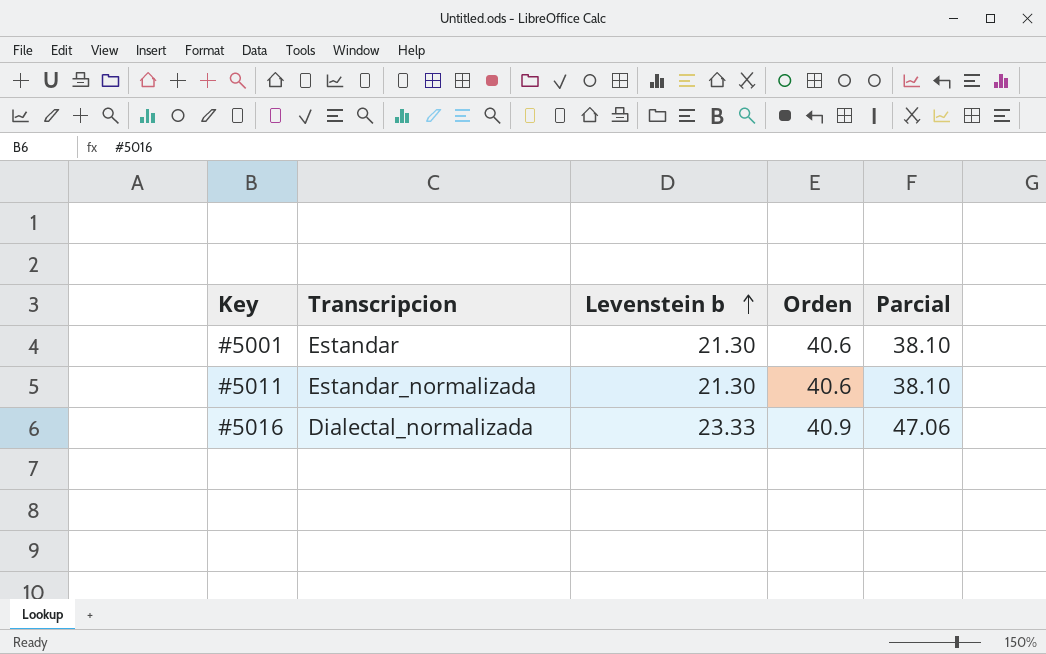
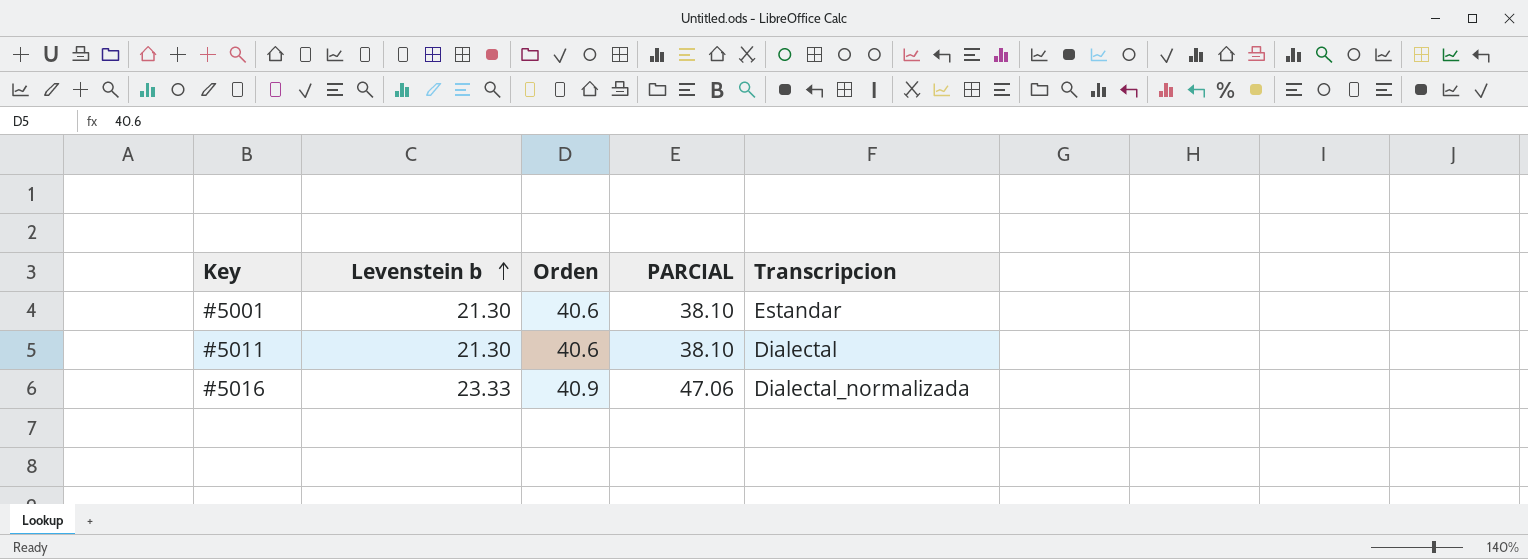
column name: Parcial -> PARCIAL
column Transcripcion | position: 2 -> 5
#5011 | Transcripcion: Estandar_normalizada -> Dialectal

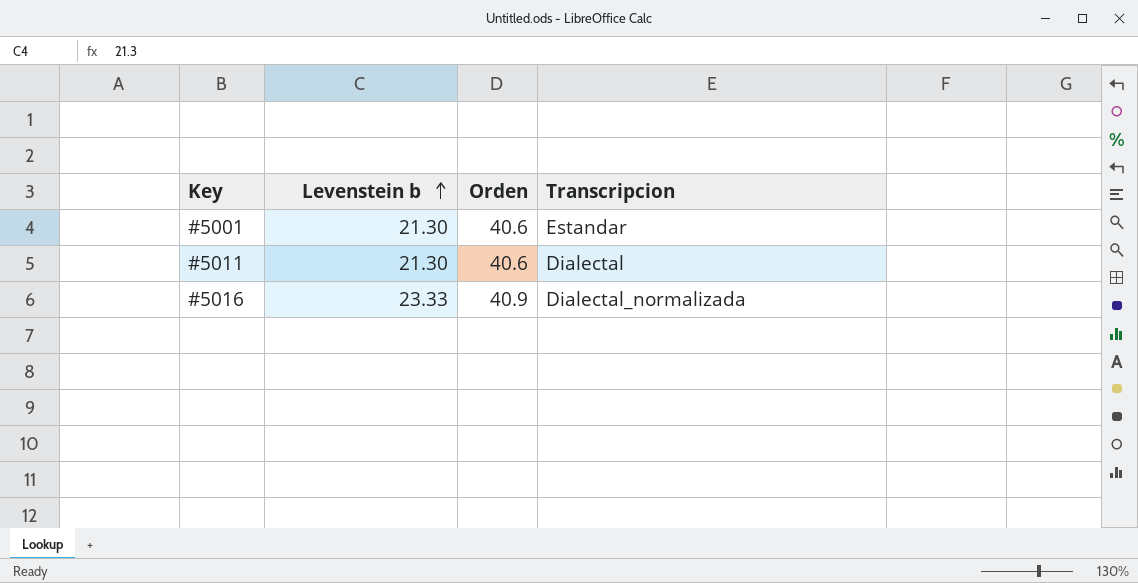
column PARCIAL | position: 4 -> none

